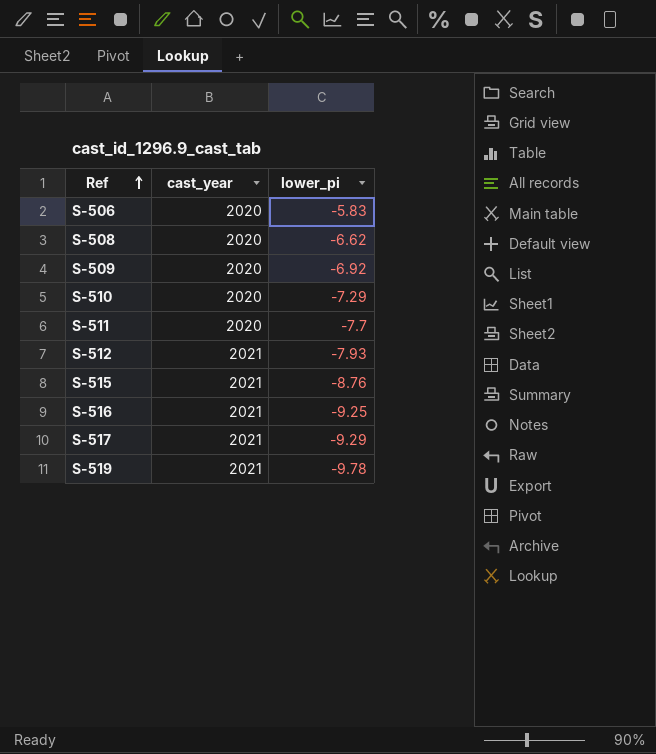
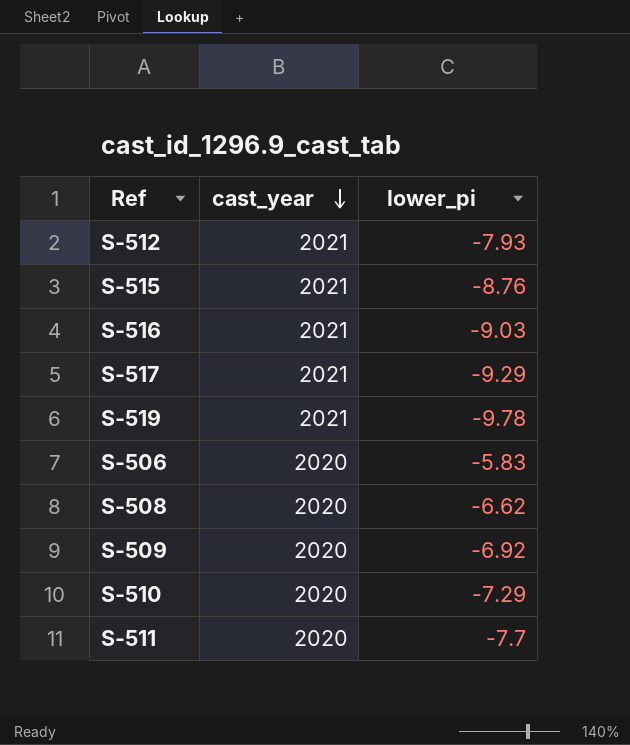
row order: Ref ascending -> cast_year descending
S-516 | lower_pi: -9.25 -> -9.03

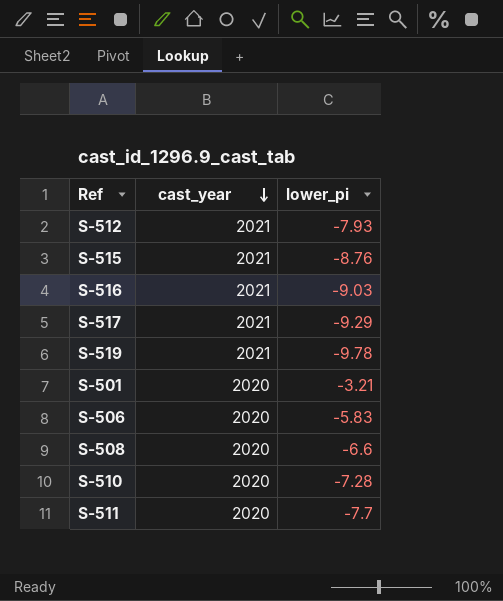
row S-509: 2020 | -6.92 -> none
row S-501: none -> 2020 | -3.21
S-508 | lower_pi: -6.62 -> -6.6
S-510 | lower_pi: -7.29 -> -7.28

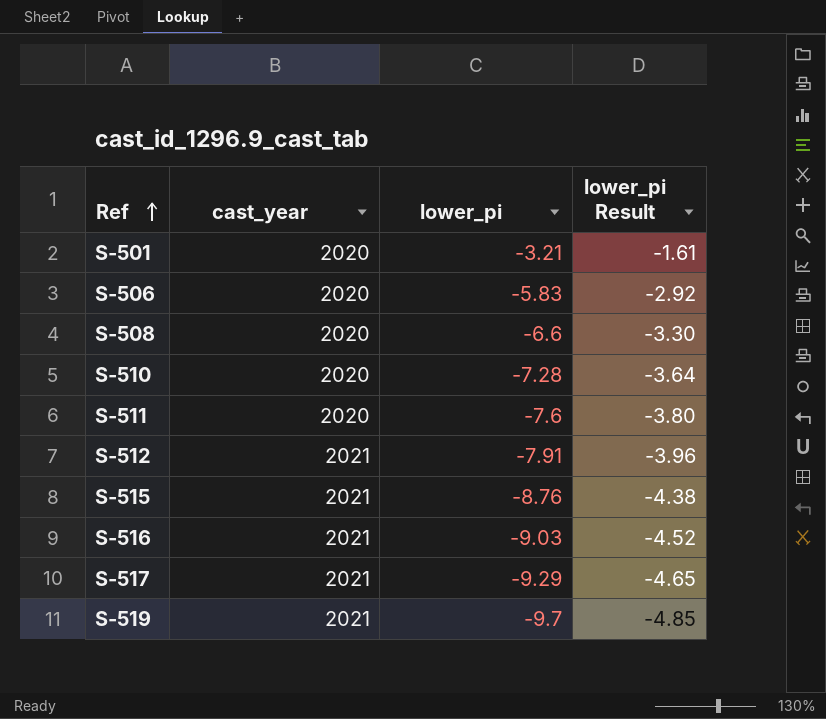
row order: cast_year descending -> Ref ascending
column lower_pi Result | formula: none -> [lower_pi] * 0.5
S-511 | lower_pi: -7.7 -> -7.6
S-512 | lower_pi: -7.93 -> -7.91
S-519 | lower_pi: -9.78 -> -9.7

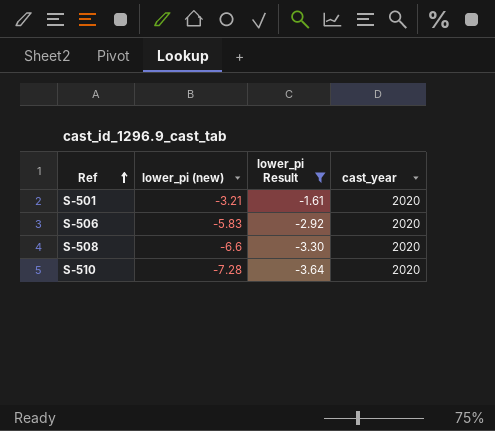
filter: none -> lower_pi Result >= -3.64
column name: lower_pi -> lower_pi (new)
column cast_year | position: 2 -> 4

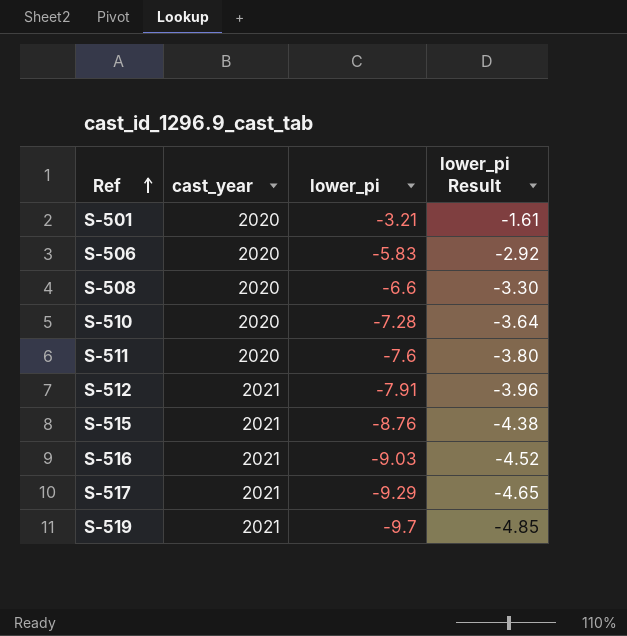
filter: lower_pi Result >= -3.64 -> none
column cast_year | position: 4 -> 2
column name: lower_pi (new) -> lower_pi

